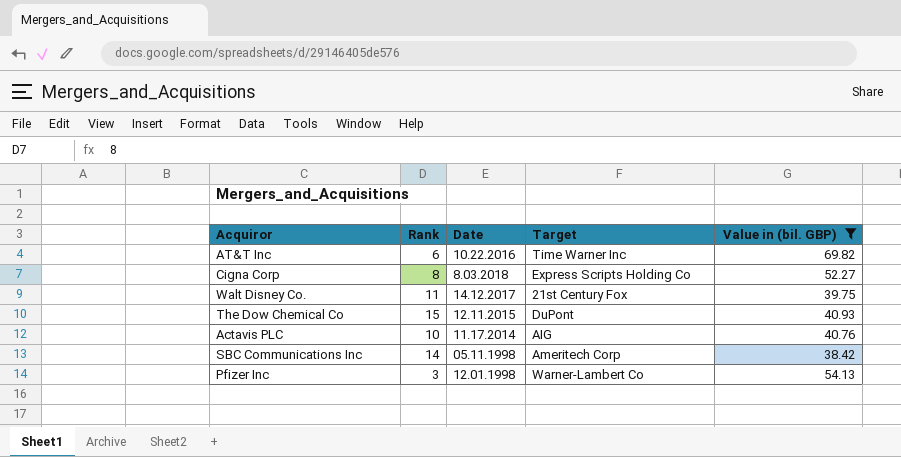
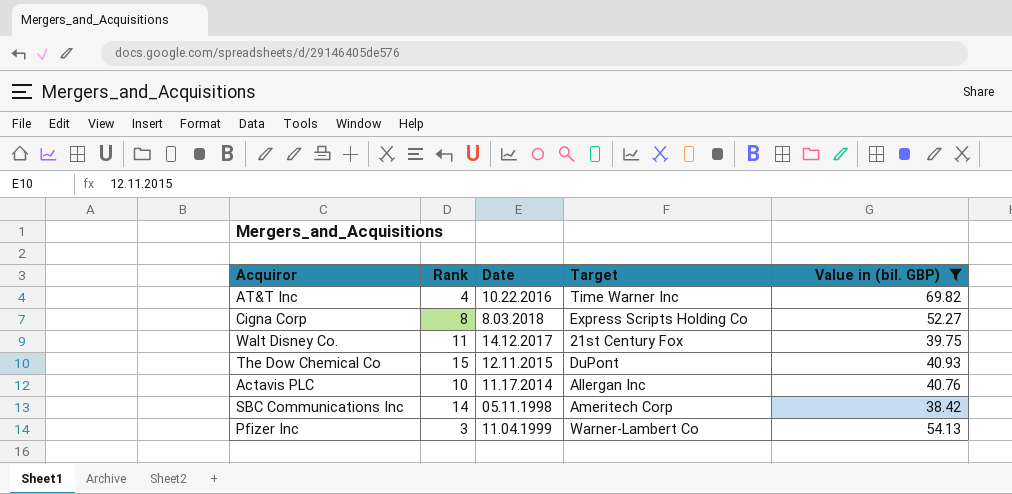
AT&T Inc | Rank: 6 -> 4
Actavis PLC | Target: AIG -> Allergan Inc
Pfizer Inc | Date: 12.01.1998 -> 11.04.1999

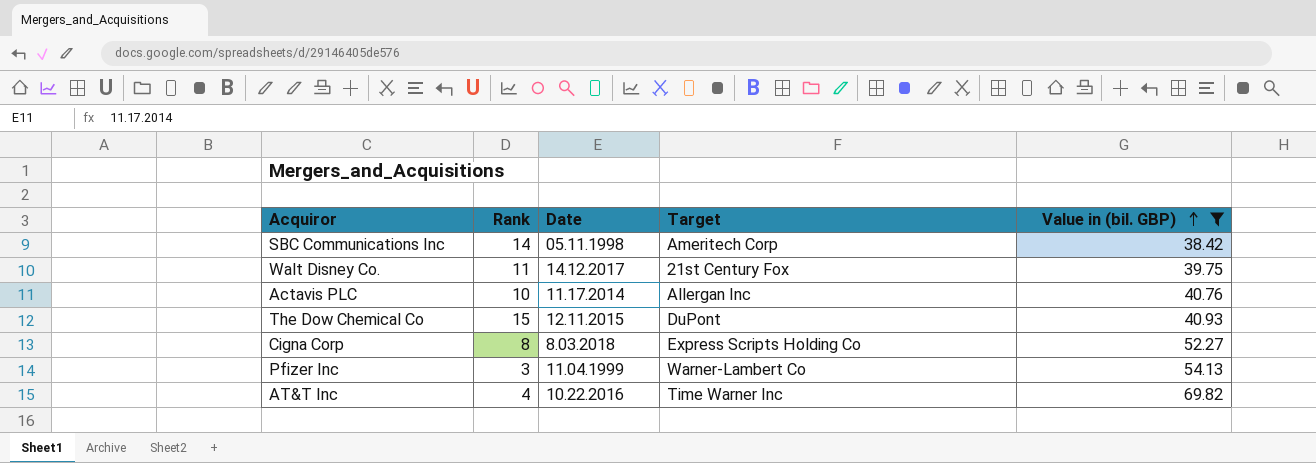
row order: none -> Value in (bil. GBP) ascending

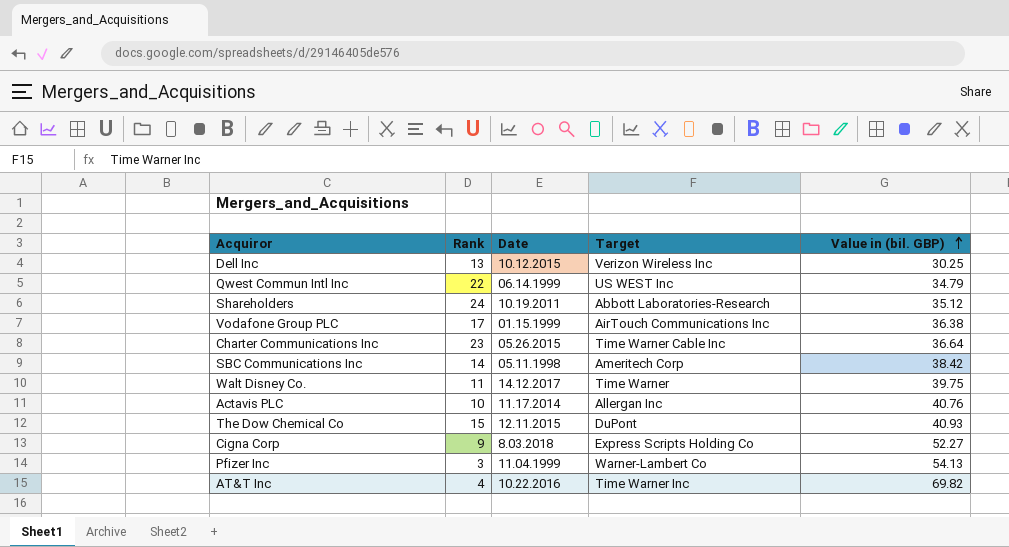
filter: Value in (bil. GBP) >= 38.42 -> none
Walt Disney Co. | Target: 21st Century Fox -> Time Warner
Cigna Corp | Rank: 8 -> 9

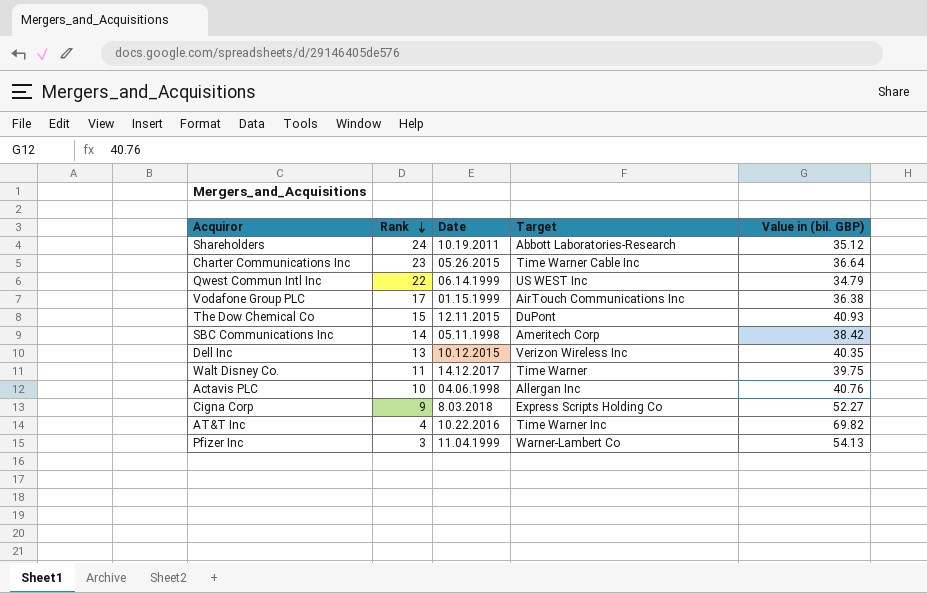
row order: Value in (bil. GBP) ascending -> Rank descending
Dell Inc | Value in (bil. GBP): 30.25 -> 40.35
Actavis PLC | Date: 11.17.2014 -> 04.06.1998

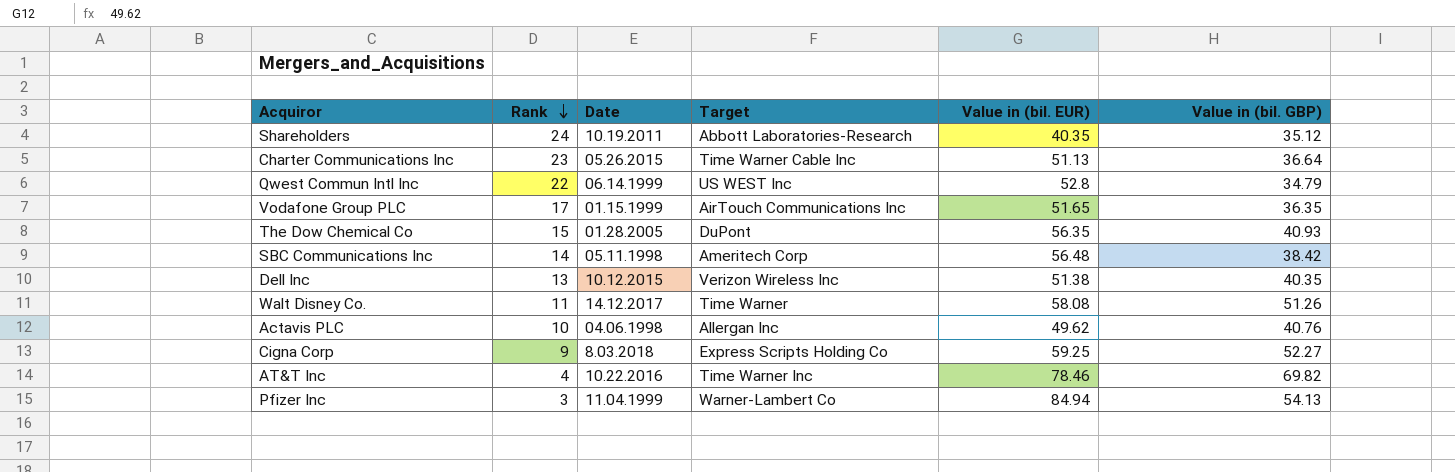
column Value in (bil. EUR) | position: none -> 5
Vodafone Group PLC | Value in (bil. GBP): 36.38 -> 36.35
The Dow Chemical Co | Date: 12.11.2015 -> 01.28.2005
Walt Disney Co. | Value in (bil. GBP): 39.75 -> 51.26

